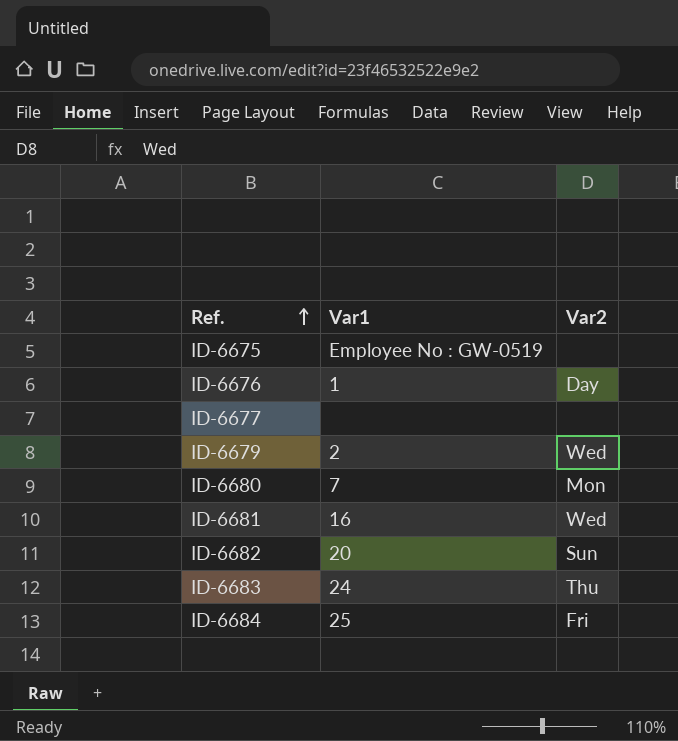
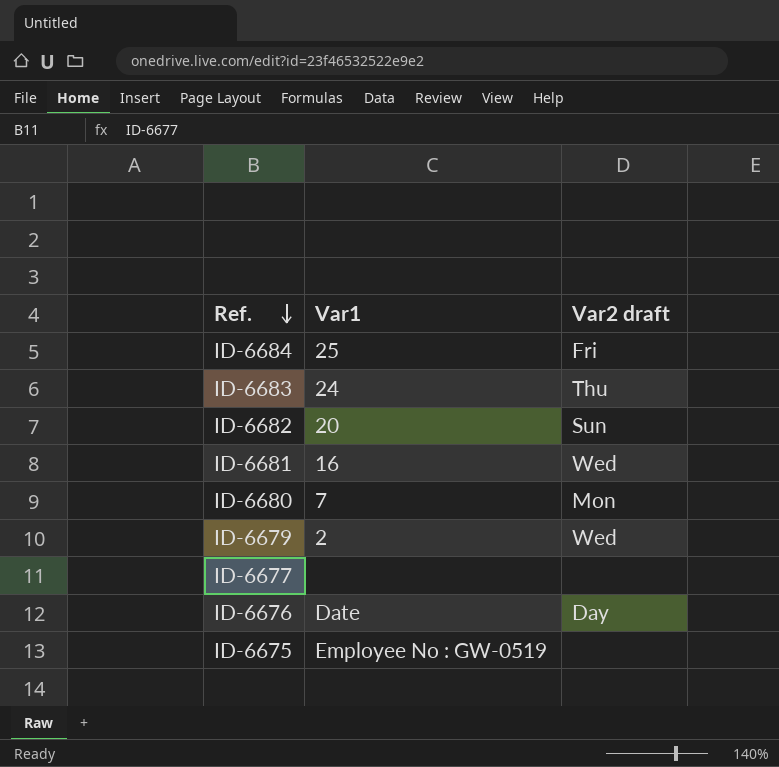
row order: Ref. ascending -> Ref. descending
column name: Var2 -> Var2 draft
ID-6676 | Var1: 1 -> Date

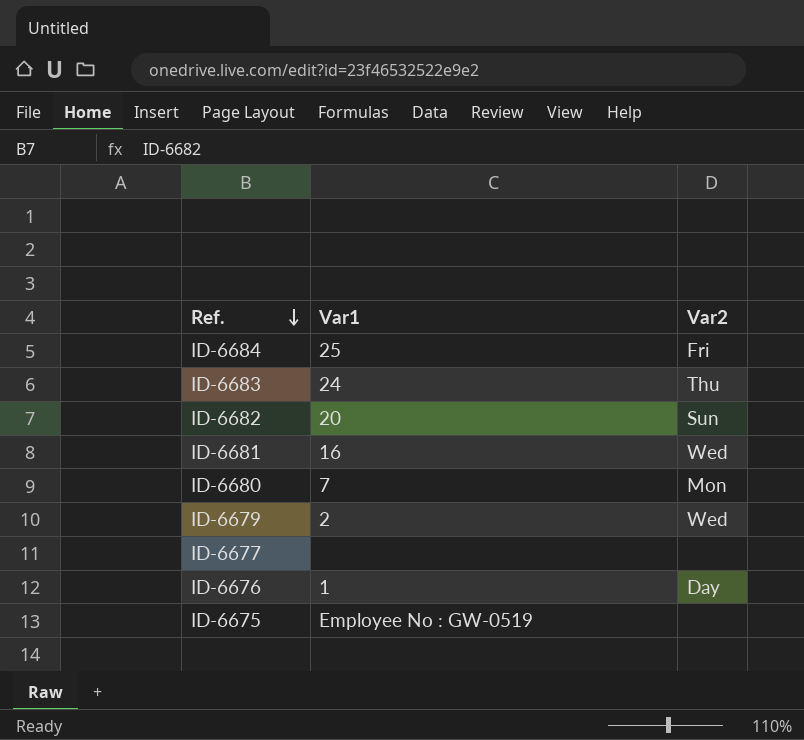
column name: Var2 draft -> Var2
ID-6676 | Var1: Date -> 1

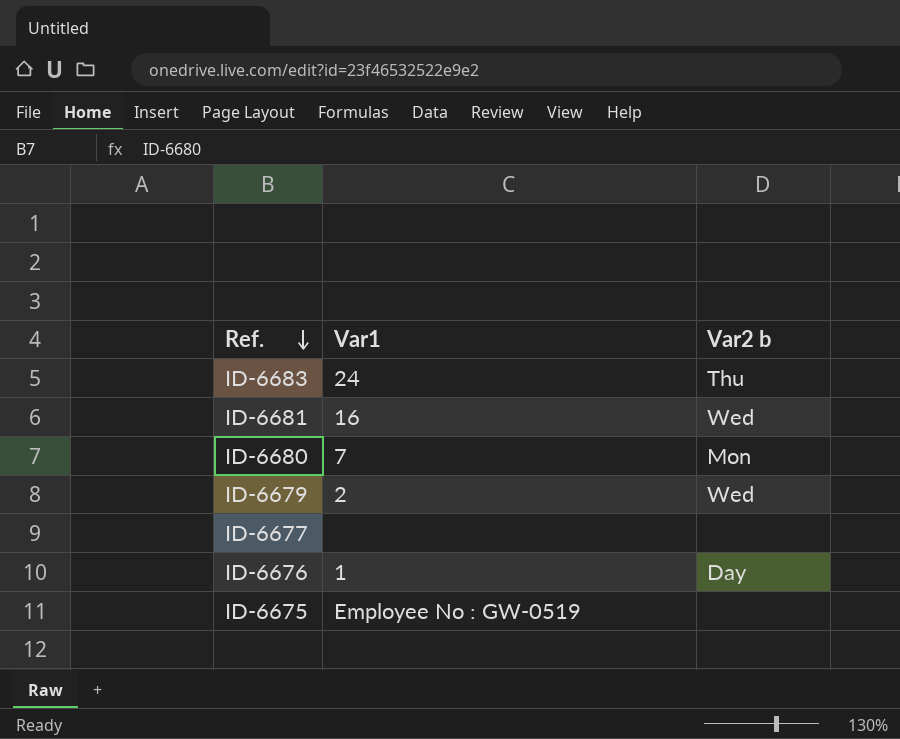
column name: Var2 -> Var2 b
row ID-6684: 25 | Fri -> none
row ID-6682: 20 | Sun -> none

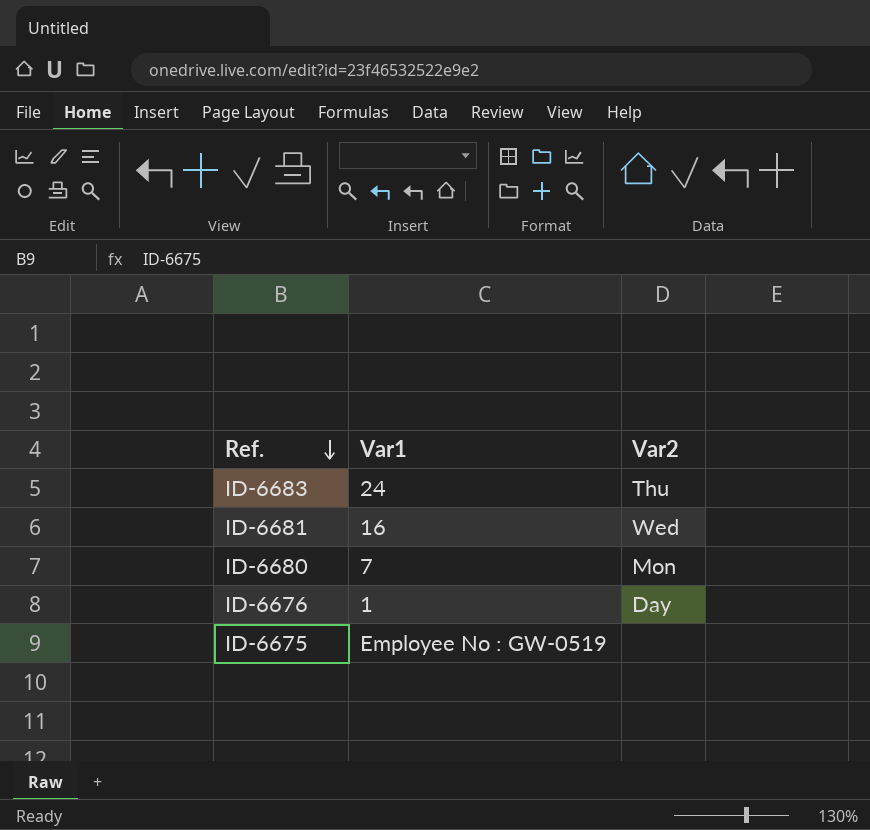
column name: Var2 b -> Var2
row ID-6679: 2 | Wed -> none
row ID-6677: none | none -> none

